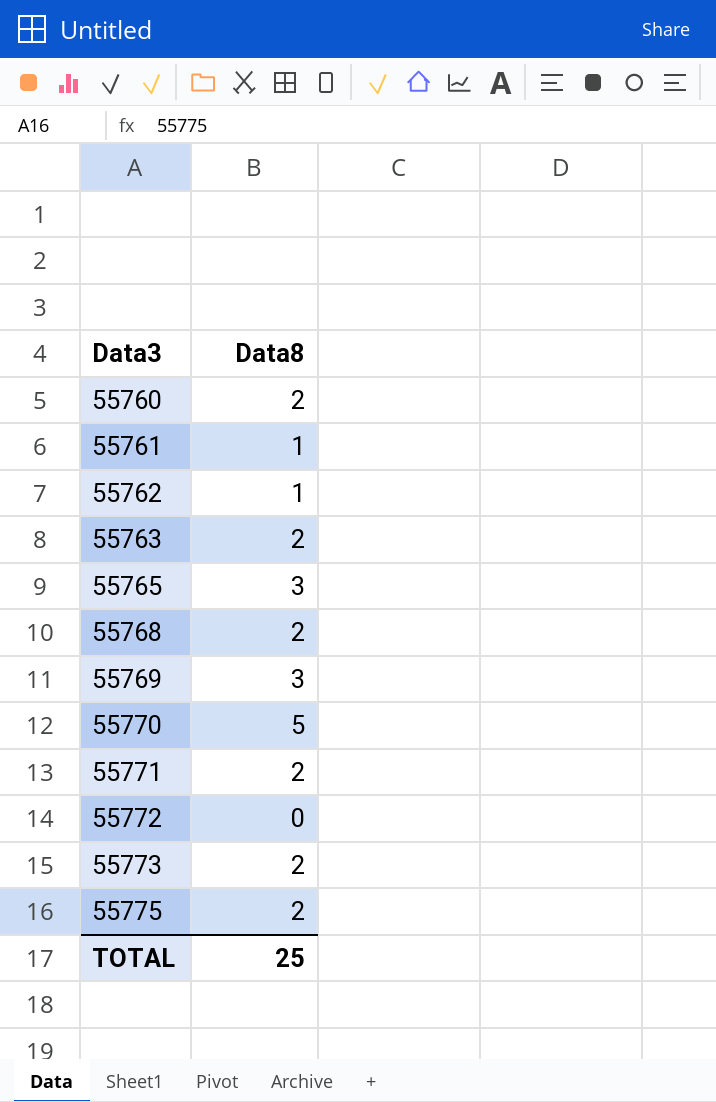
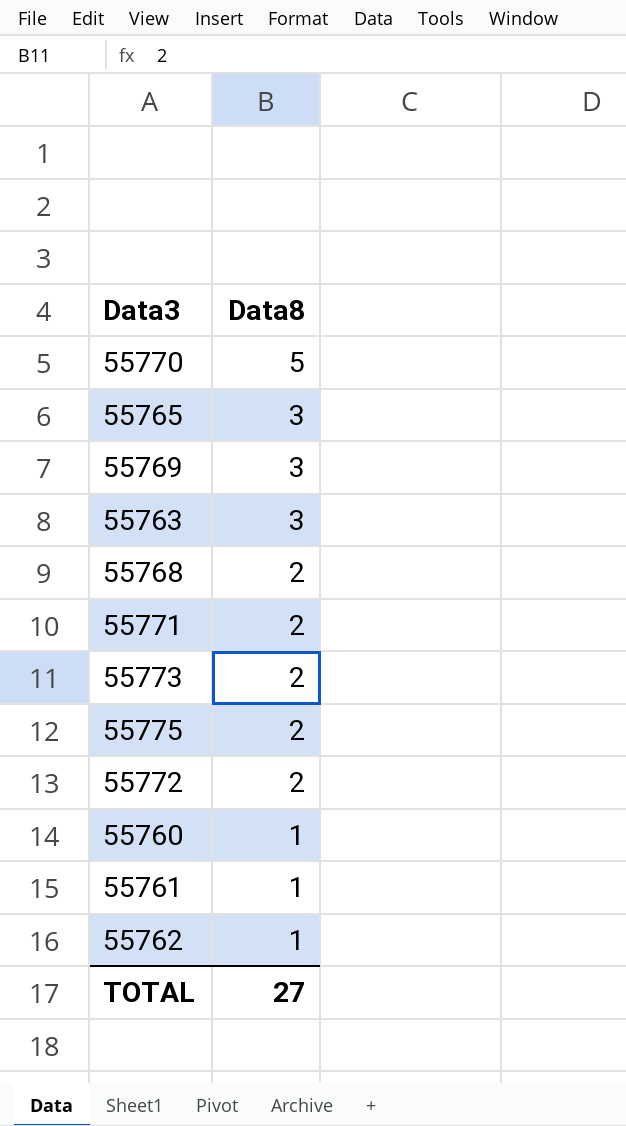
row order: Data3 ascending -> Data8 descending
55763 | Data8: 2 -> 3
55772 | Data8: 0 -> 2
55760 | Data8: 2 -> 1
TOTAL | Data8: 25 -> 27

